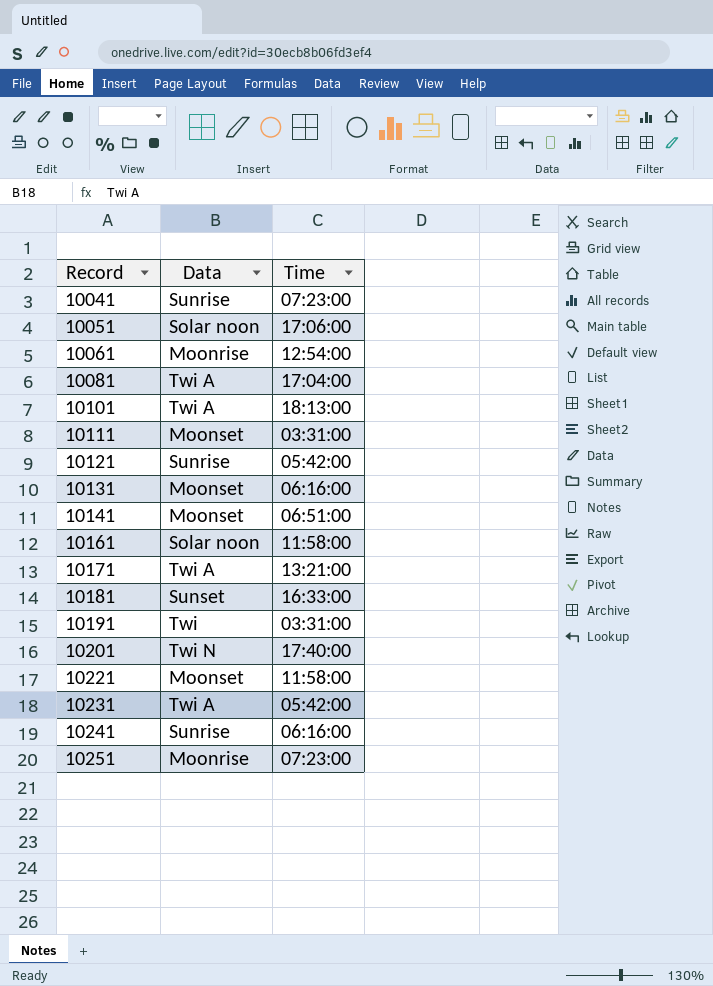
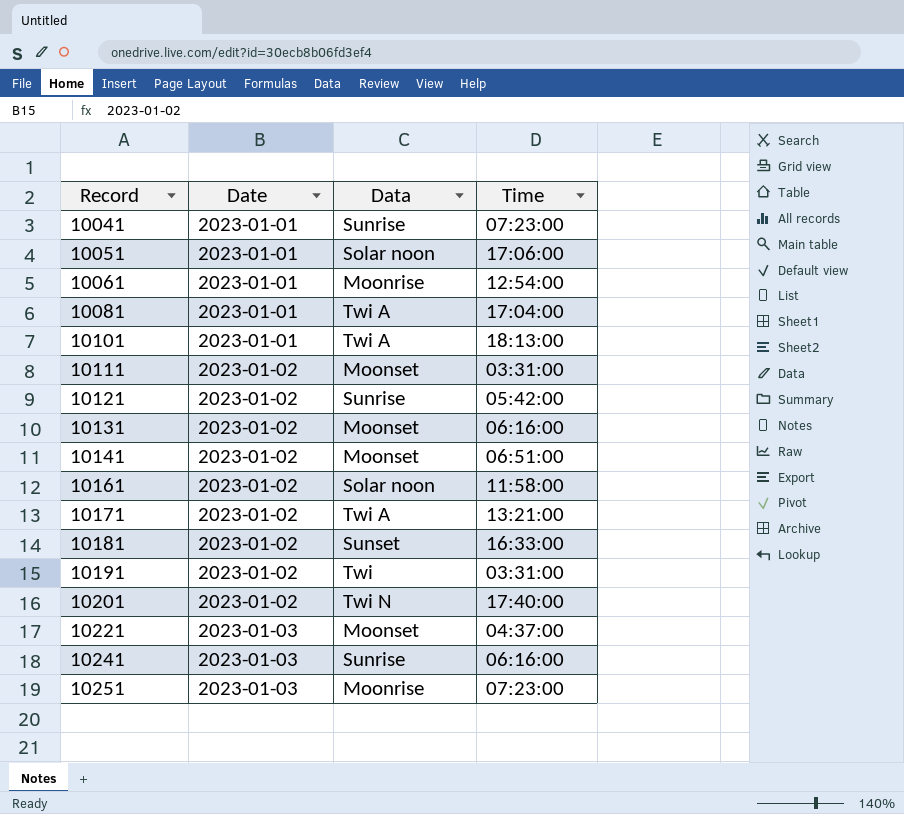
column Date | position: none -> 2
row 10231: Twi A | 05:42:00 -> none
10221 | Time: 11:58:00 -> 04:37:00

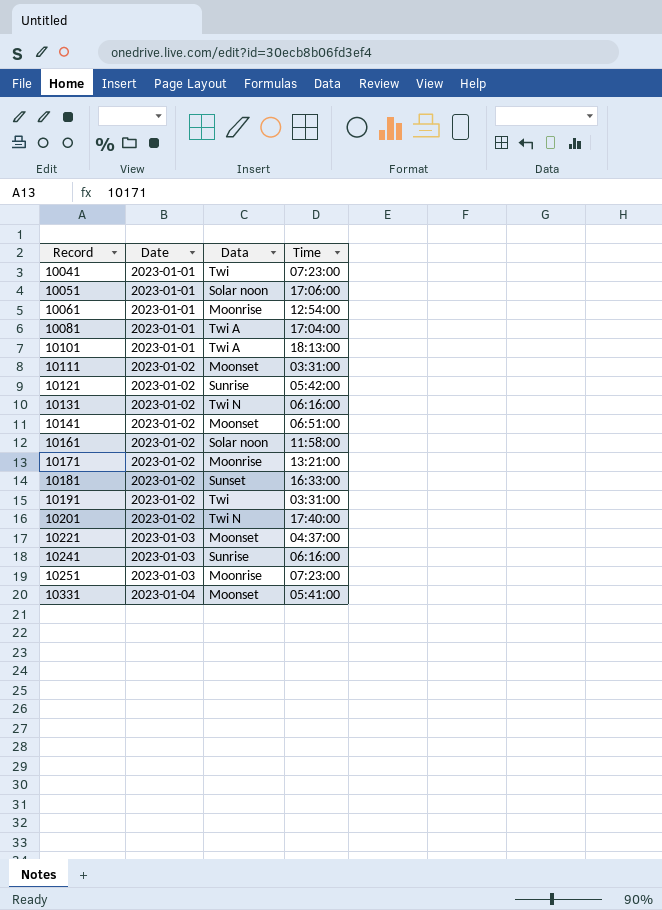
10041 | Data: Sunrise -> Twi
10131 | Data: Moonset -> Twi N
10171 | Data: Twi A -> Moonrise
row 10331: none -> 2023-01-04 | Moonset | 05:41:00

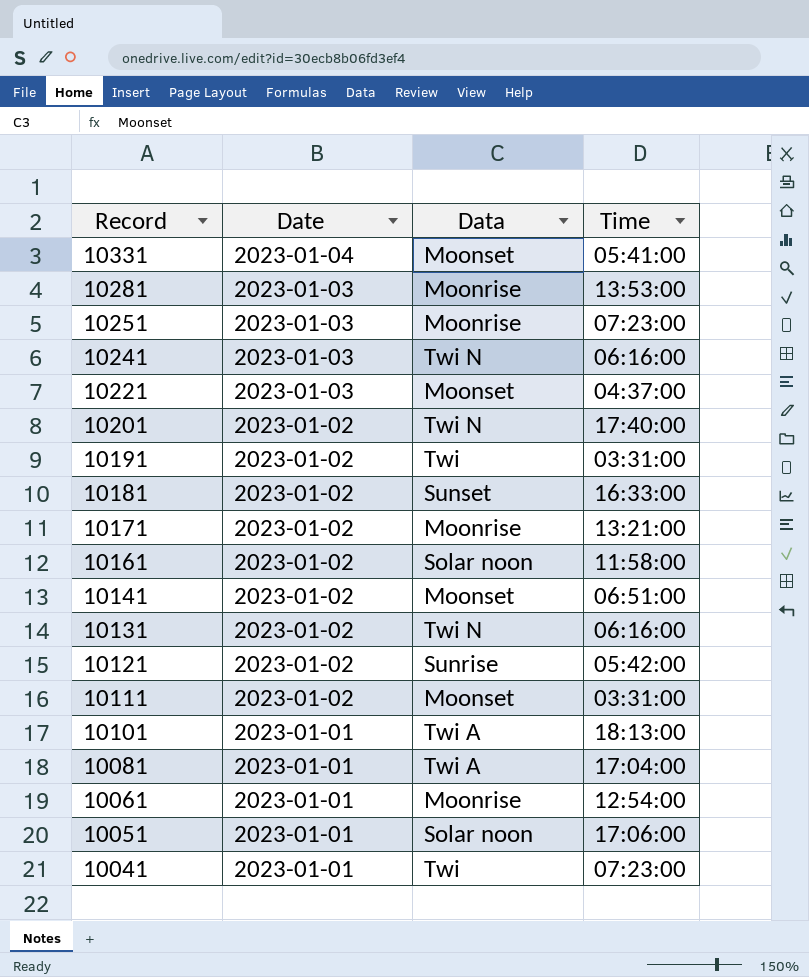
row order: Record ascending -> Record descending
row 10281: none -> 2023-01-03 | Moonrise | 13:53:00
10241 | Data: Sunrise -> Twi N

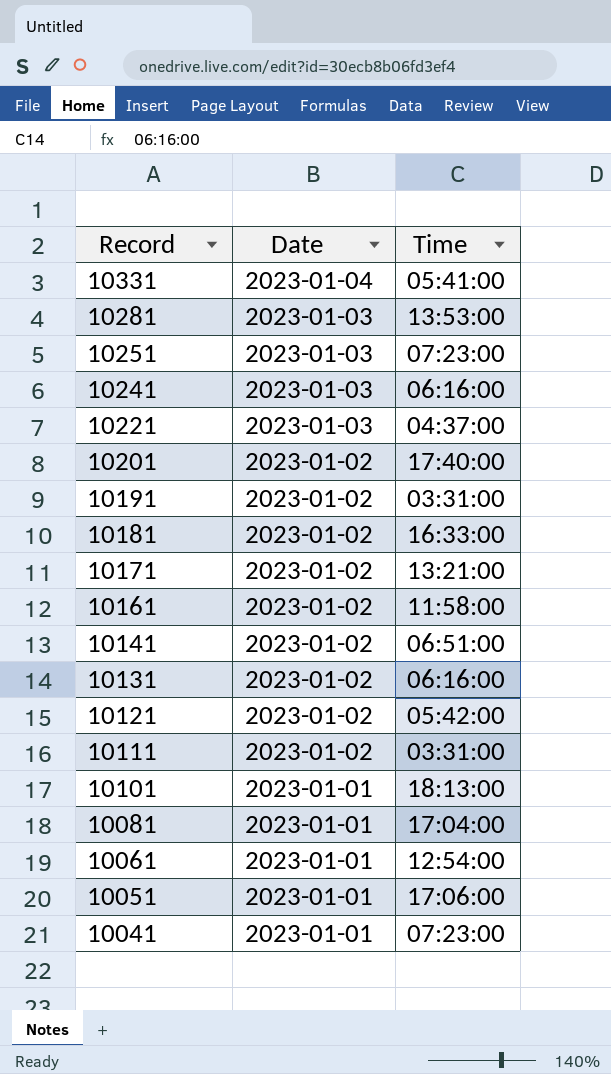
column Data | position: 3 -> none

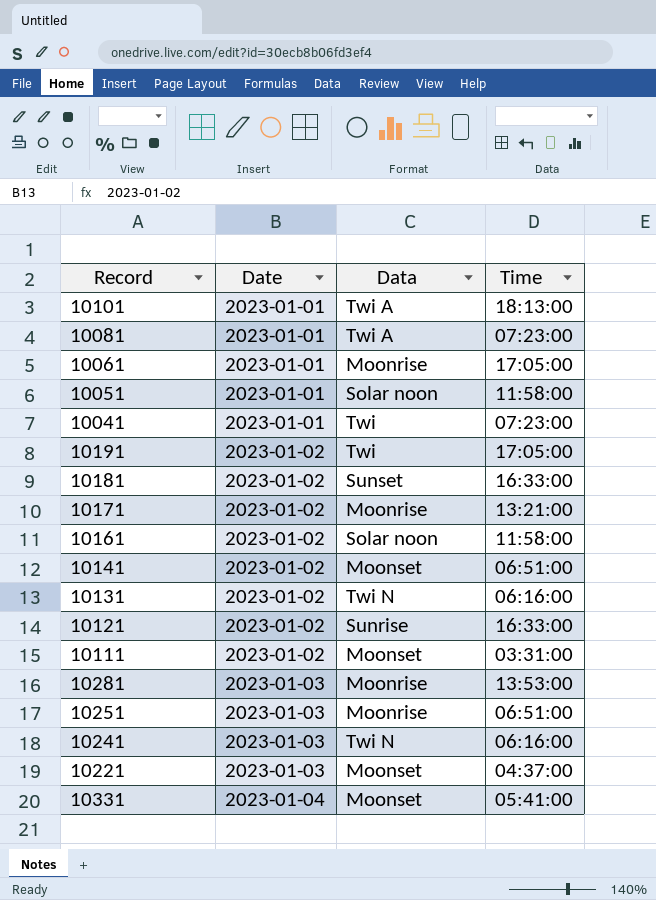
row order: Record descending -> Date ascending
column Data | position: none -> 3
row 10201: 2023-01-02 | 17:40:00 -> none
10081 | Time: 17:04:00 -> 07:23:00
10061 | Time: 12:54:00 -> 17:05:00
10051 | Time: 17:06:00 -> 11:58:00
10191 | Time: 03:31:00 -> 17:05:00
10121 | Time: 05:42:00 -> 16:33:00
10251 | Time: 07:23:00 -> 06:51:00

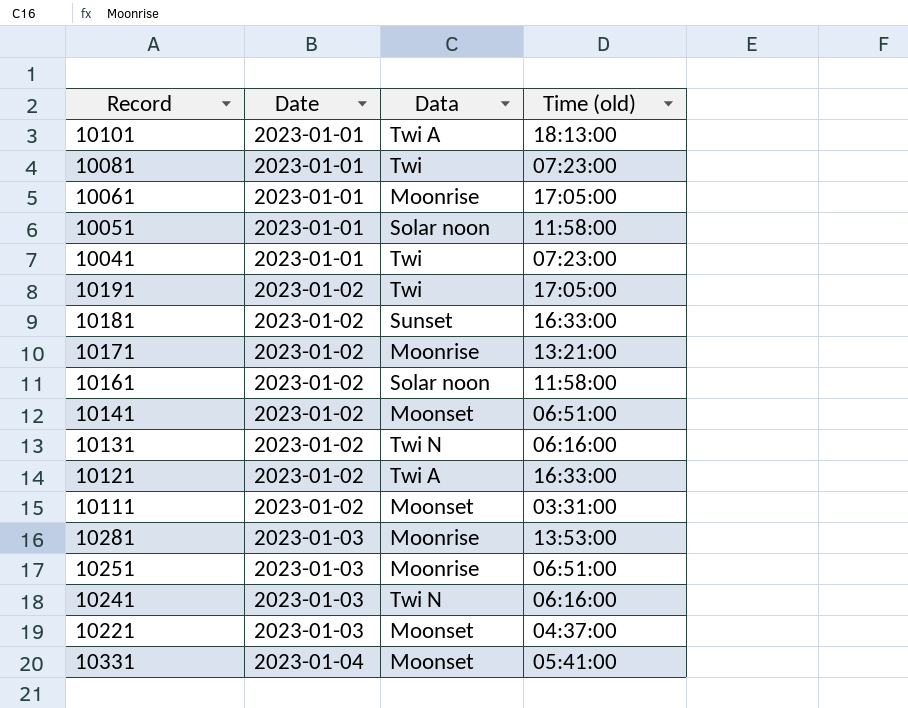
column name: Time -> Time (old)
10081 | Data: Twi A -> Twi
10121 | Data: Sunrise -> Twi A

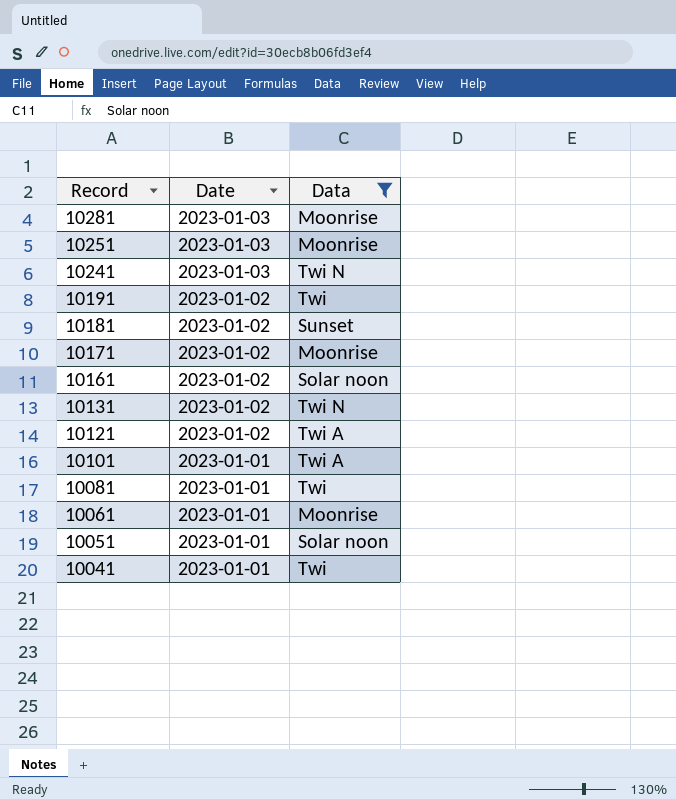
filter: none -> Data != Moonset
row order: Date ascending -> Record descending
column Time (old) | position: 4 -> none

